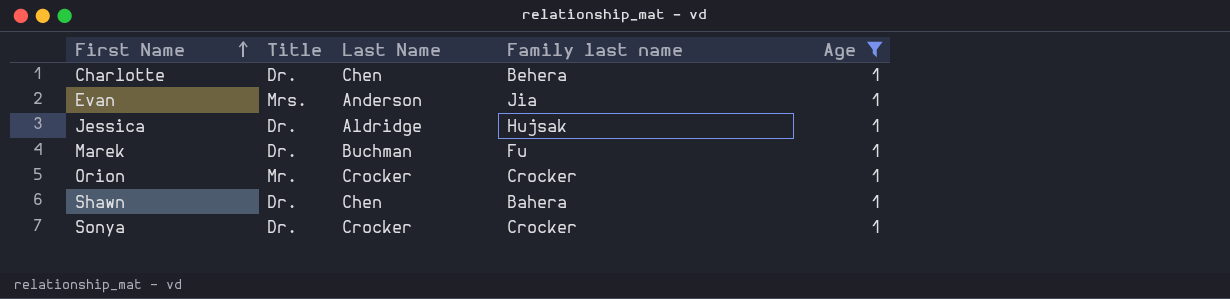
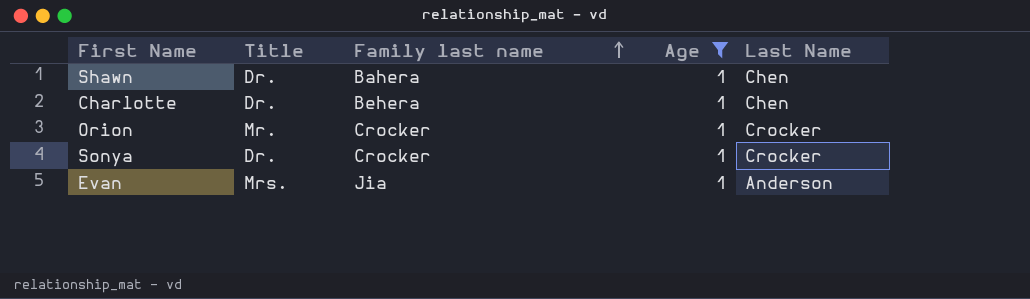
row order: First Name ascending -> Family last name ascending
column Last Name | position: 3 -> 5
row Jessica: Dr. | Aldridge | Hujsak | 1 -> none
row Marek: Dr. | Buchman | Fu | 1 -> none

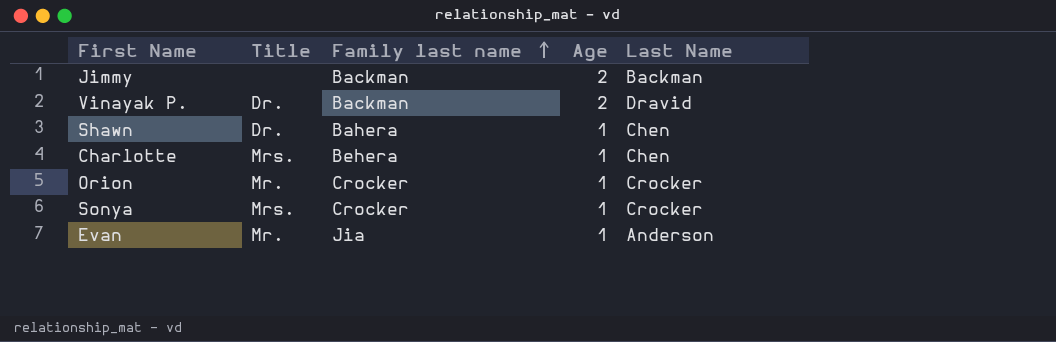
filter: Age = 1 -> none
Charlotte | Title: Dr. -> Mrs.
Sonya | Title: Dr. -> Mrs.
Evan | Title: Mrs. -> Mr.

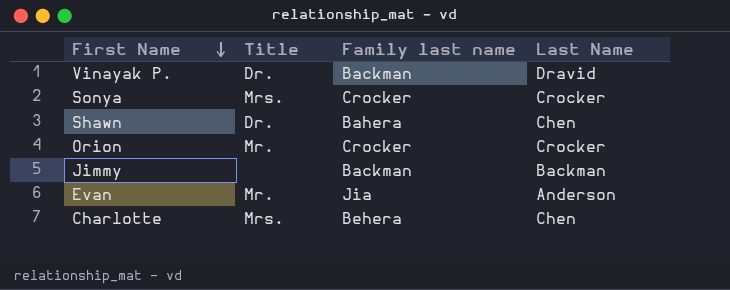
row order: Family last name ascending -> First Name descending
column Age | position: 4 -> none

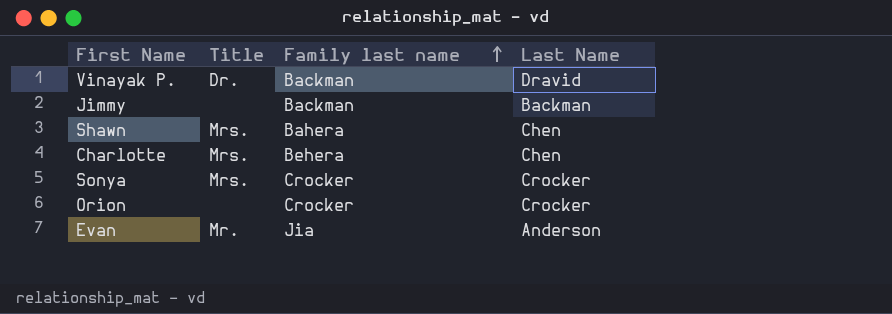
row order: First Name descending -> Family last name ascending
Shawn | Title: Dr. -> Mrs.
Orion | Title: Mr. -> none

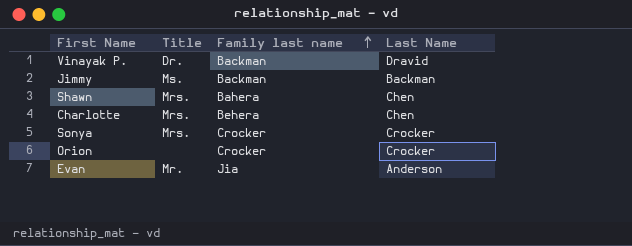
Jimmy | Title: none -> Ms.

